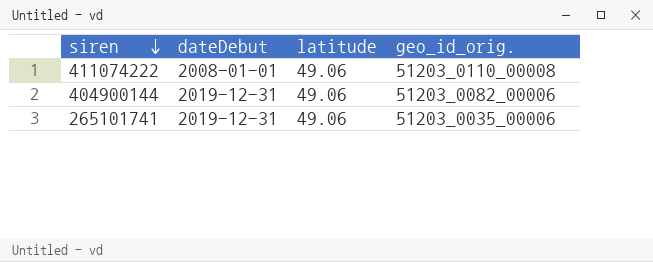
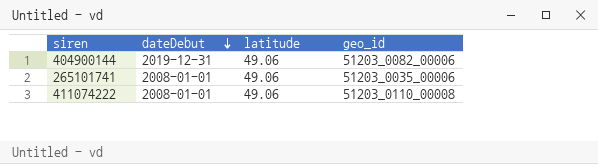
row order: siren descending -> dateDebut descending
column name: geo_id_orig. -> geo_id
265101741 | dateDebut: 2019-12-31 -> 2008-01-01

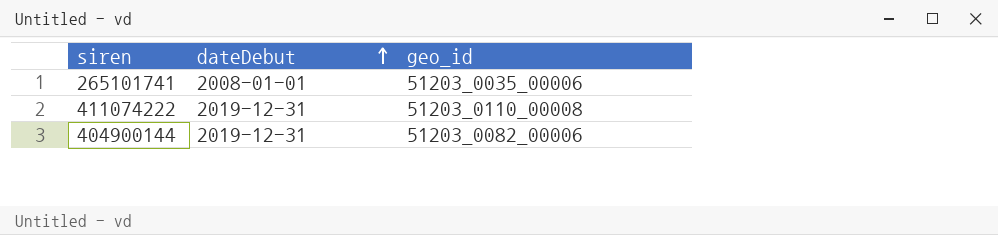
row order: dateDebut descending -> dateDebut ascending
column latitude | position: 3 -> none
411074222 | dateDebut: 2008-01-01 -> 2019-12-31

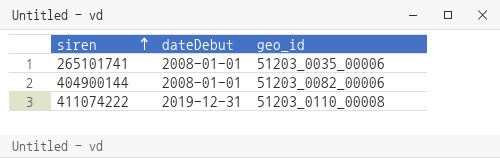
row order: dateDebut ascending -> siren ascending
404900144 | dateDebut: 2019-12-31 -> 2008-01-01

